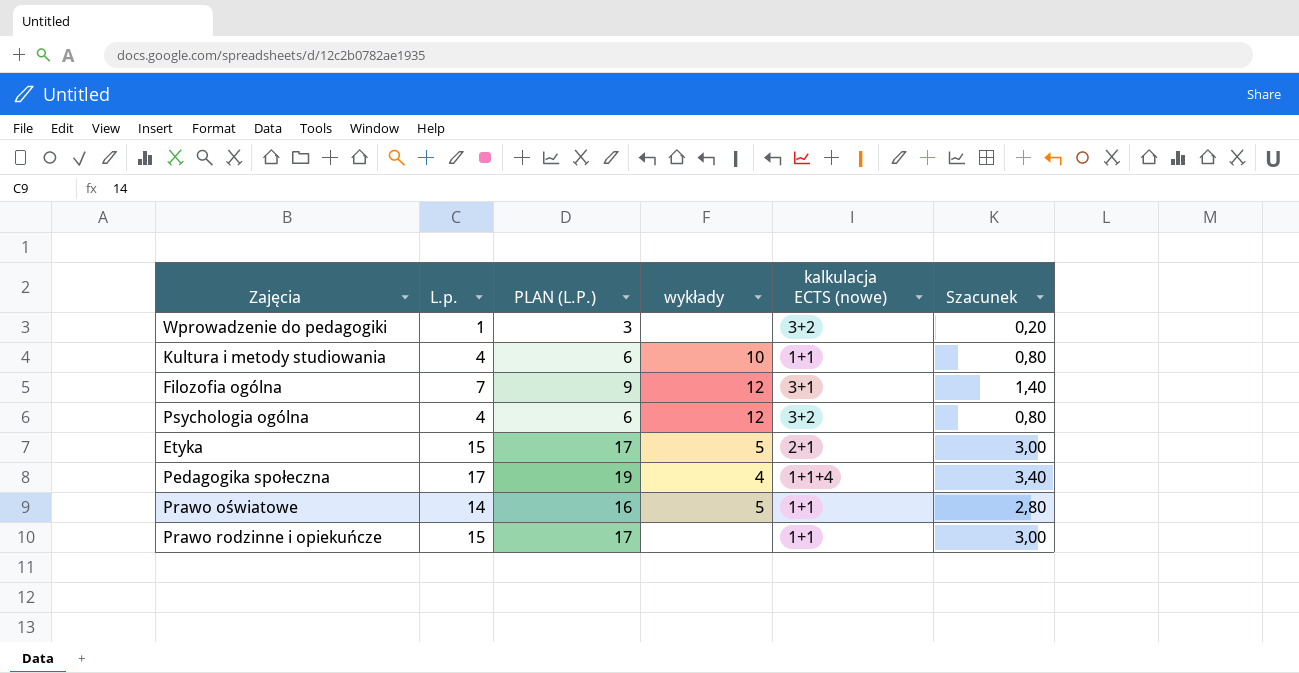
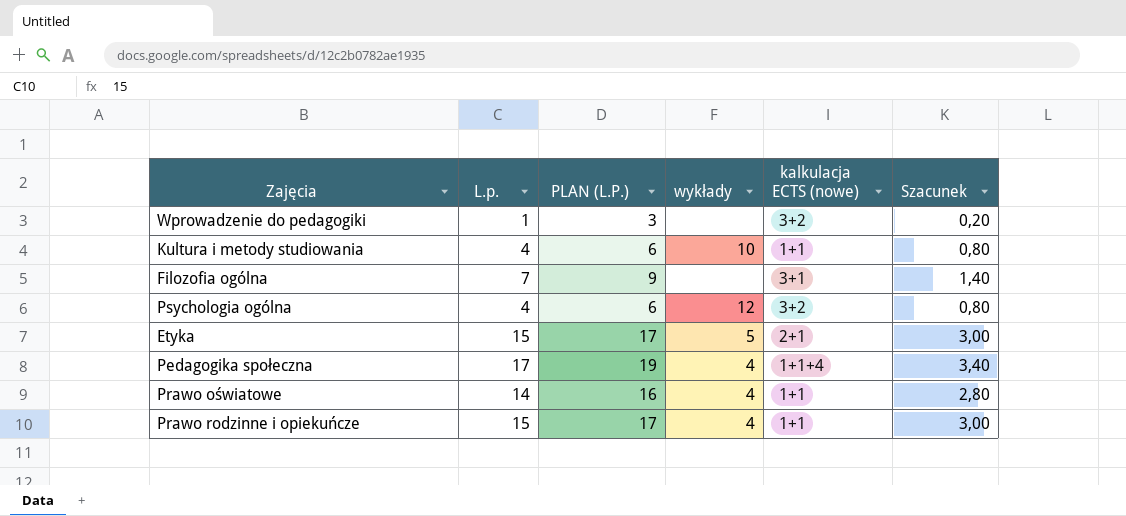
Filozofia ogólna | wykłady: 12 -> none
Prawo oświatowe | wykłady: 5 -> 4
Prawo rodzinne i opiekuńcze | wykłady: none -> 4

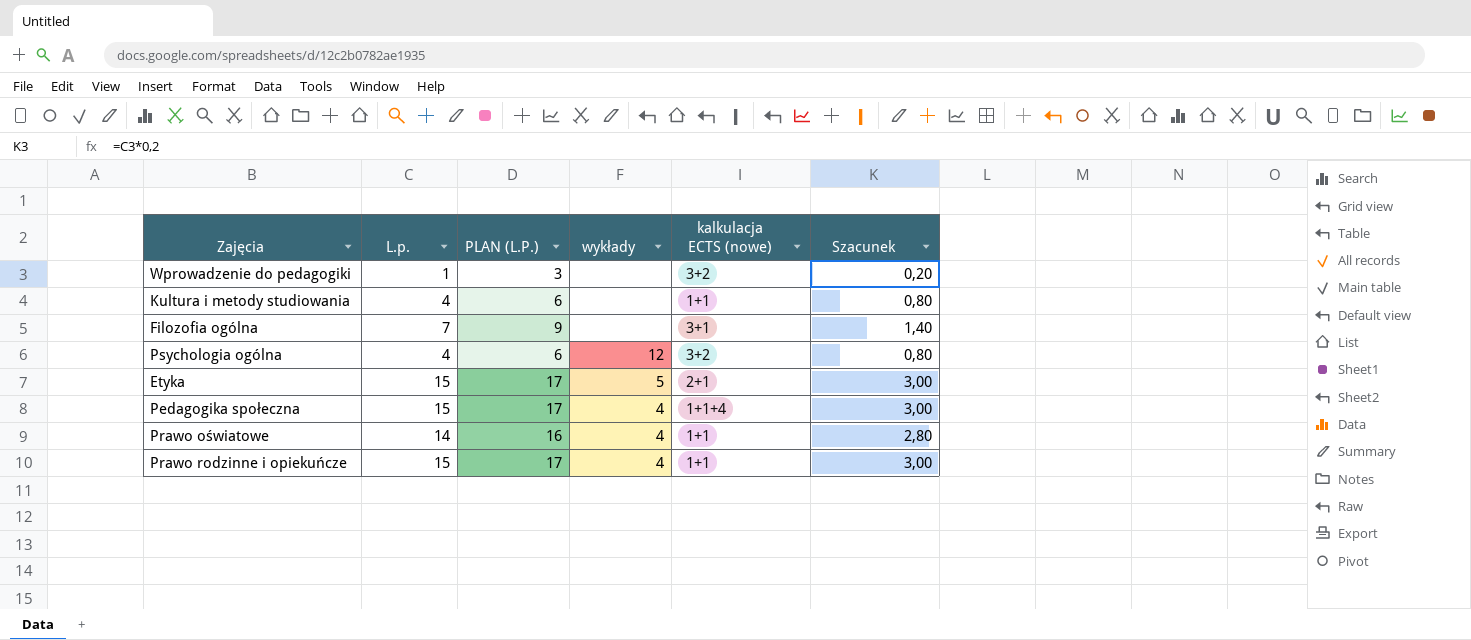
Kultura i metody studiowania | wykłady: 10 -> none
Pedagogika społeczna | L.p.: 17 -> 15
Pedagogika społeczna | PLAN (L.P.): 19 -> 17
Pedagogika społeczna | Szacunek: 3,40 -> 3,00

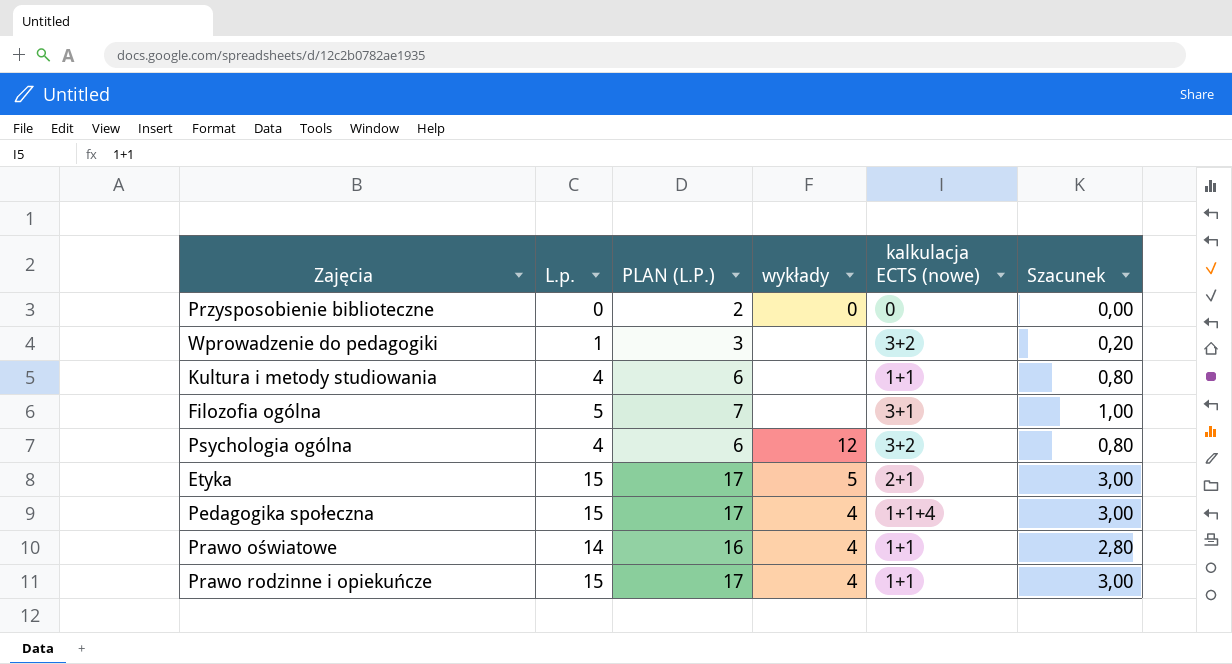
row Przysposobienie biblioteczne: none -> 0 | 2 | 0 | 0 | 0,00
Filozofia ogólna | L.p.: 7 -> 5
Filozofia ogólna | PLAN (L.P.): 9 -> 7
Filozofia ogólna | Szacunek: 1,40 -> 1,00

